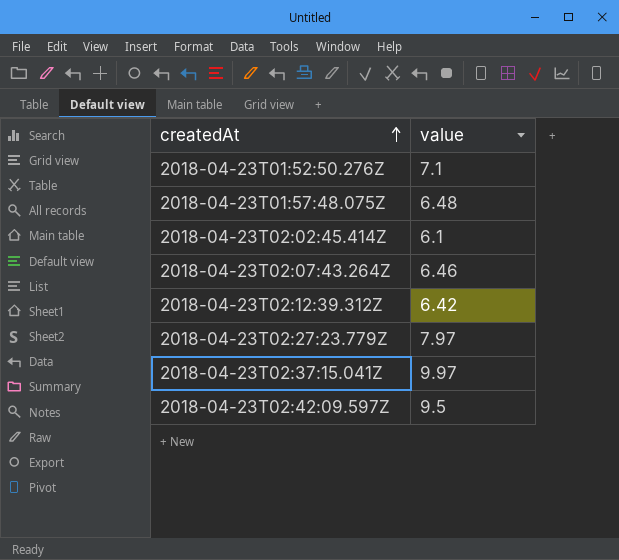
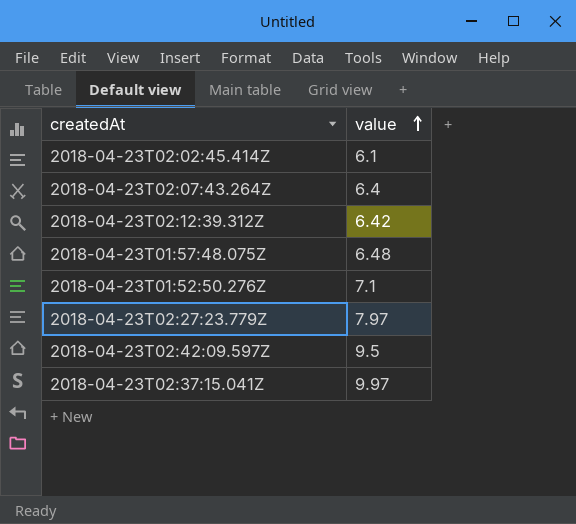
row order: createdAt ascending -> value ascending
2018-04-23T02:07:43.264Z | value: 6.46 -> 6.4

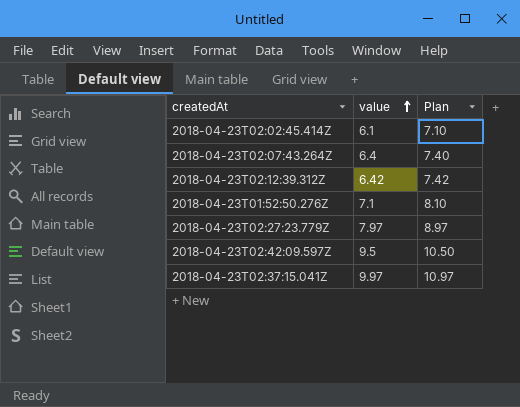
column Plan | formula: none -> [value] + 1
row 2018-04-23T01:57:48.075Z: 6.48 -> none

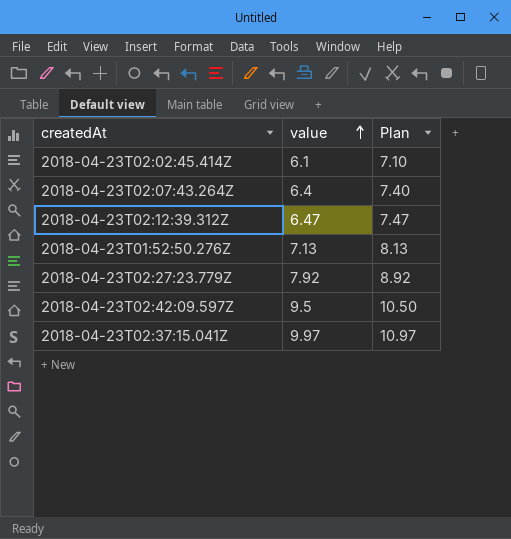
2018-04-23T02:12:39.312Z | value: 6.42 -> 6.47
2018-04-23T02:12:39.312Z | Plan: 7.42 -> 7.47
2018-04-23T01:52:50.276Z | value: 7.1 -> 7.13
2018-04-23T01:52:50.276Z | Plan: 8.10 -> 8.13
2018-04-23T02:27:23.779Z | value: 7.97 -> 7.92
2018-04-23T02:27:23.779Z | Plan: 8.97 -> 8.92

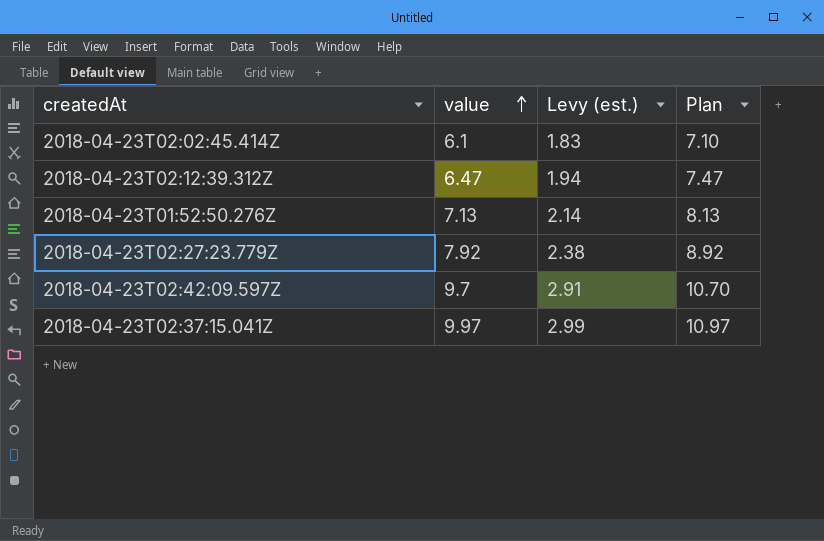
column Levy (est.) | formula: none -> [value] * 0.3
row 2018-04-23T02:07:43.264Z: 6.4 | 7.40 -> none
2018-04-23T02:42:09.597Z | value: 9.5 -> 9.7
2018-04-23T02:42:09.597Z | Plan: 10.50 -> 10.70

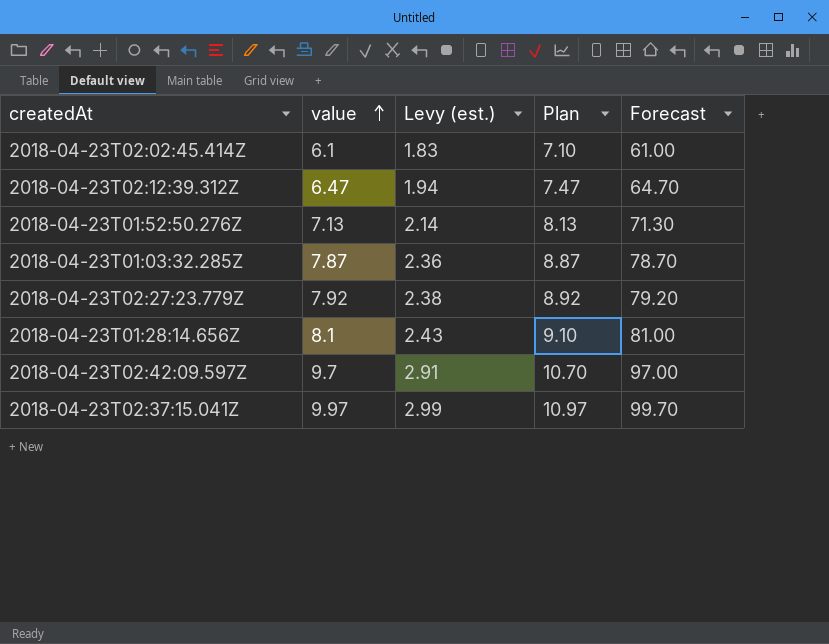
column Forecast | formula: none -> [value] * 10
row 2018-04-23T01:03:32.285Z: none -> 7.87 | 2.36 | 8.87 | 78.70
row 2018-04-23T01:28:14.656Z: none -> 8.1 | 2.43 | 9.10 | 81.00

